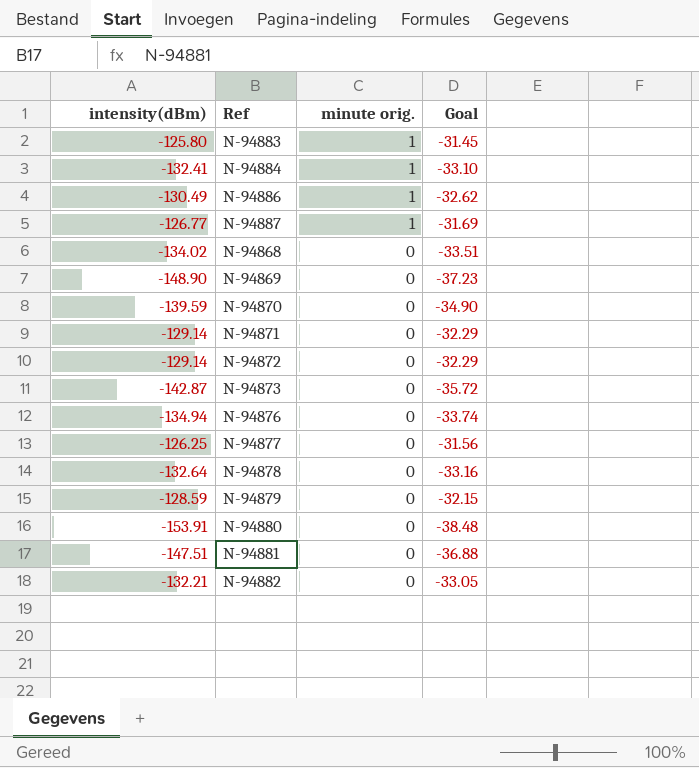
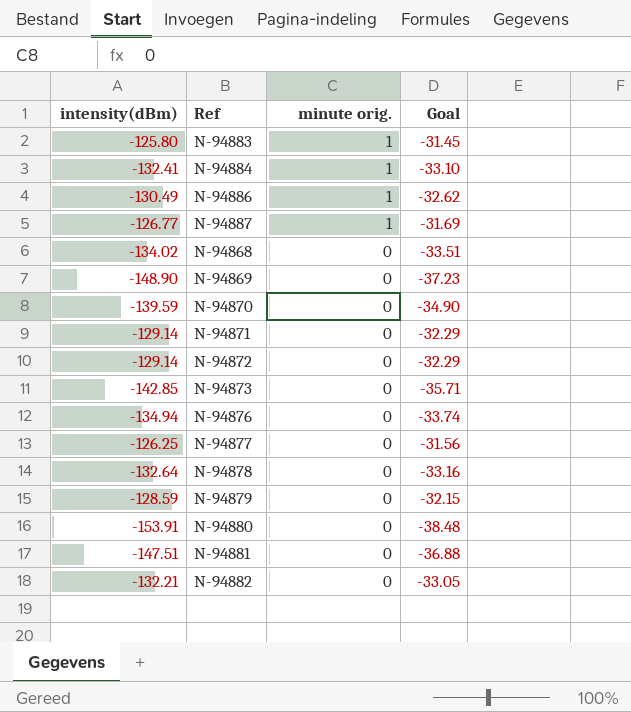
N-94873 | intensity(dBm): -142.87 -> -142.85
N-94873 | Goal: -35.72 -> -35.71

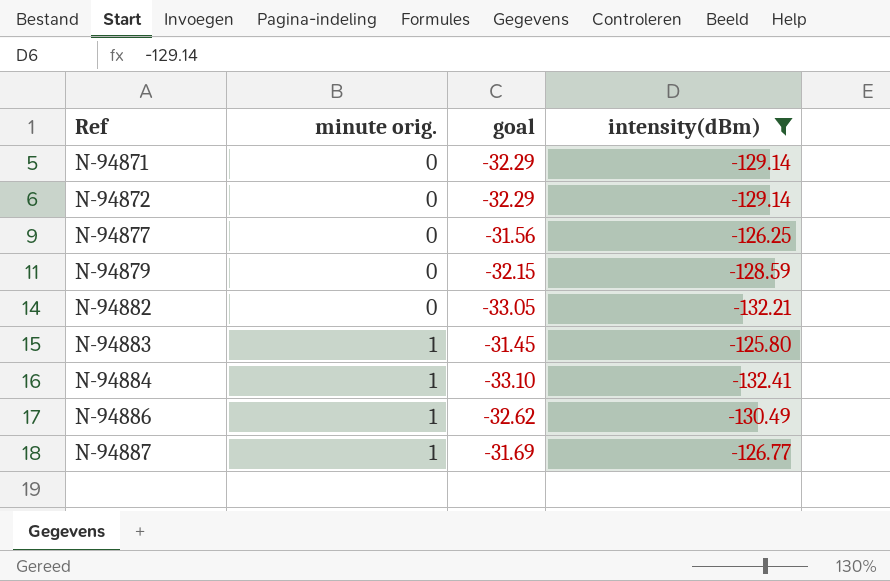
filter: none -> intensity(dBm) >= -132.41
row order: minute orig. descending -> Ref ascending
column name: Goal -> goal
column intensity(dBm) | position: 1 -> 4

